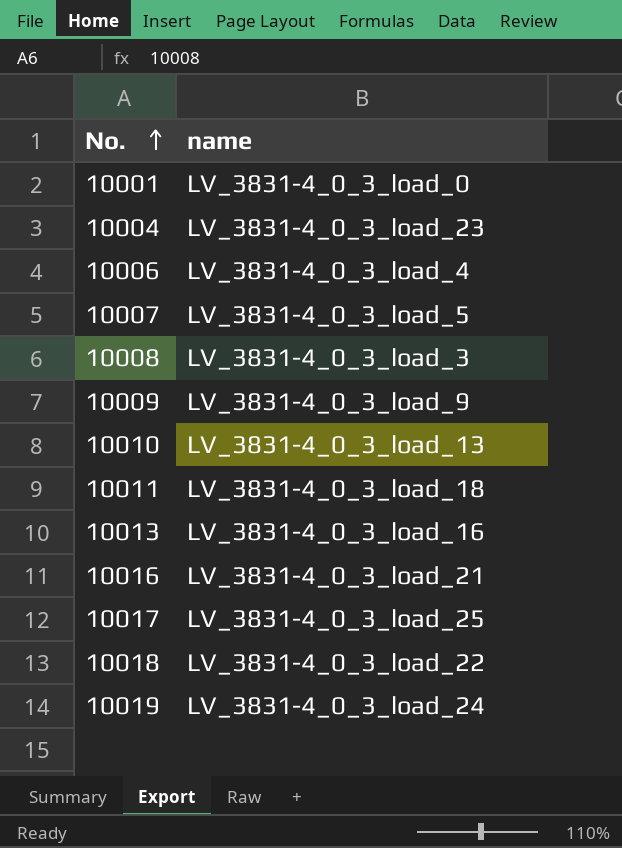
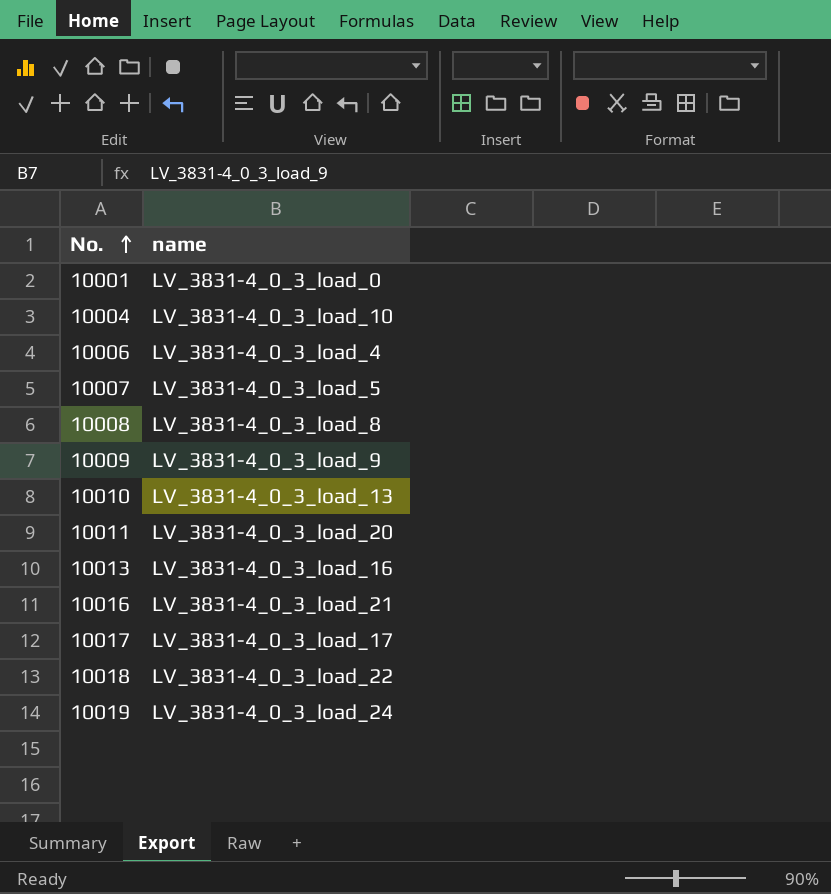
10004 | name: LV_3831-4_0_3_load_23 -> LV_3831-4_0_3_load_10
10008 | name: LV_3831-4_0_3_load_3 -> LV_3831-4_0_3_load_8
10011 | name: LV_3831-4_0_3_load_18 -> LV_3831-4_0_3_load_20
10017 | name: LV_3831-4_0_3_load_25 -> LV_3831-4_0_3_load_17

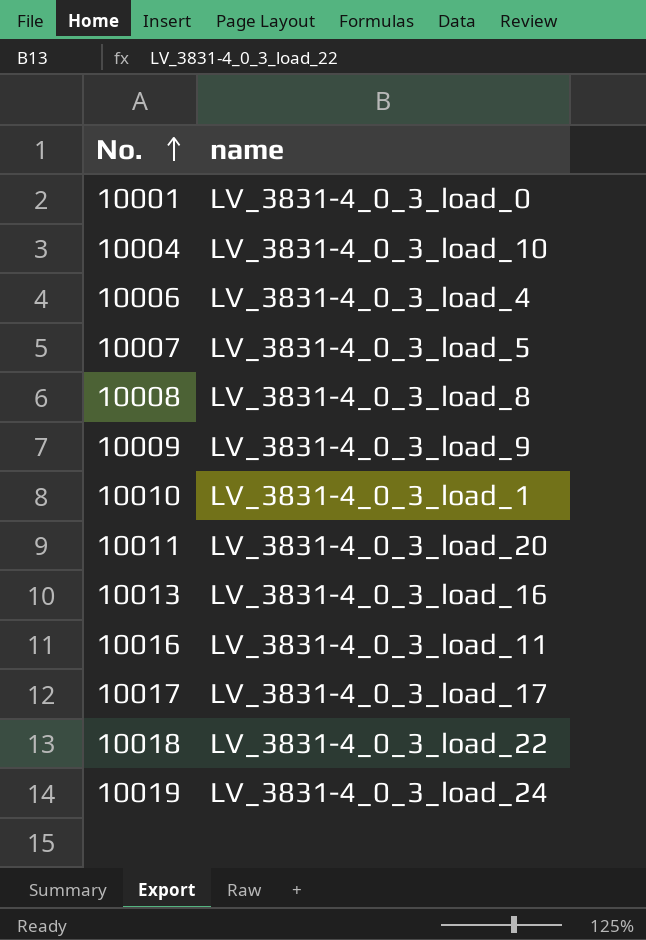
10010 | name: LV_3831-4_0_3_load_13 -> LV_3831-4_0_3_load_1
10016 | name: LV_3831-4_0_3_load_21 -> LV_3831-4_0_3_load_11

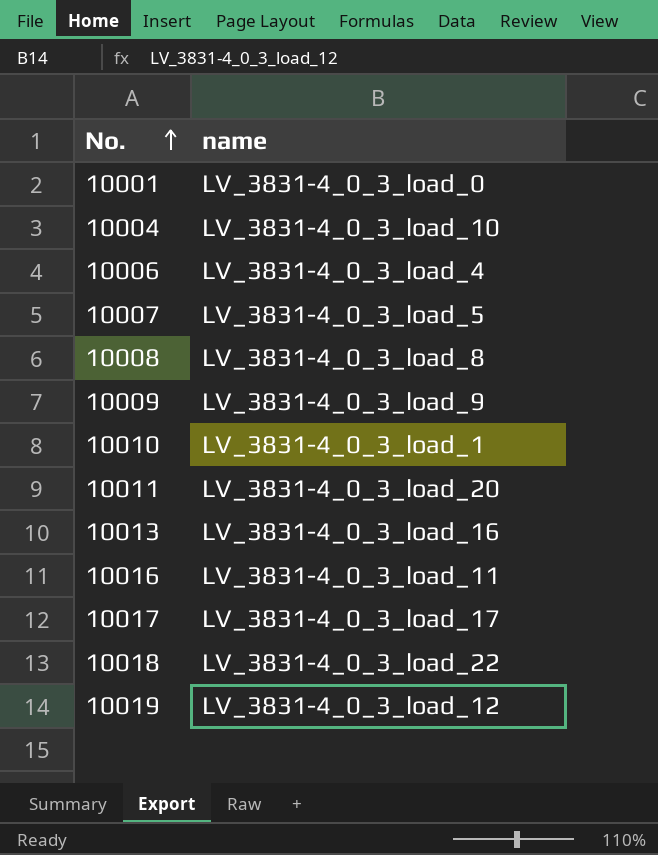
10019 | name: LV_3831-4_0_3_load_24 -> LV_3831-4_0_3_load_12

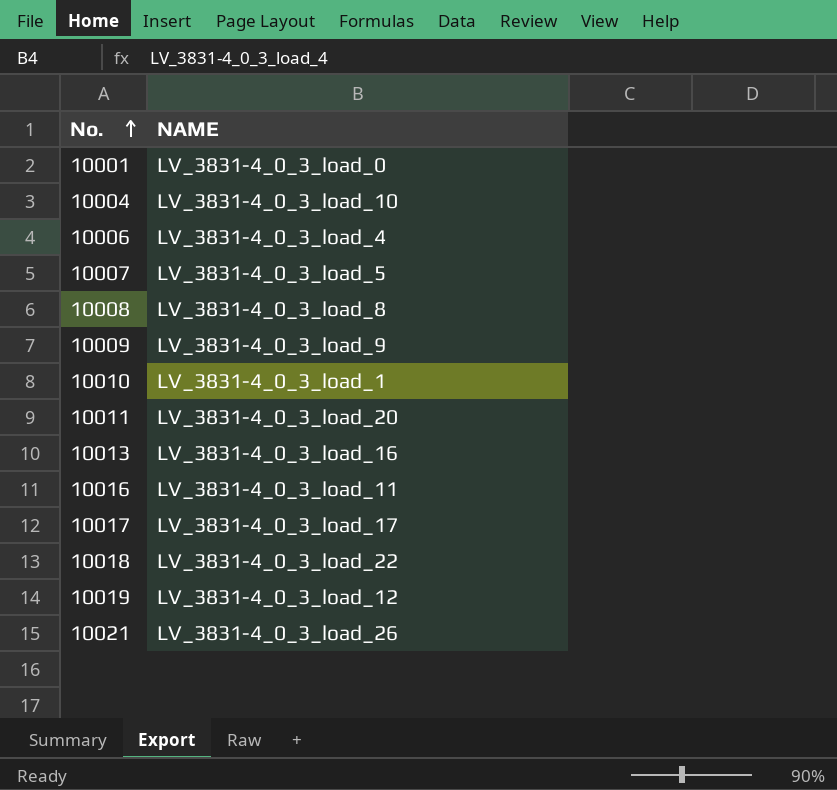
column name: name -> NAME
row 10021: none -> LV_3831-4_0_3_load_26

